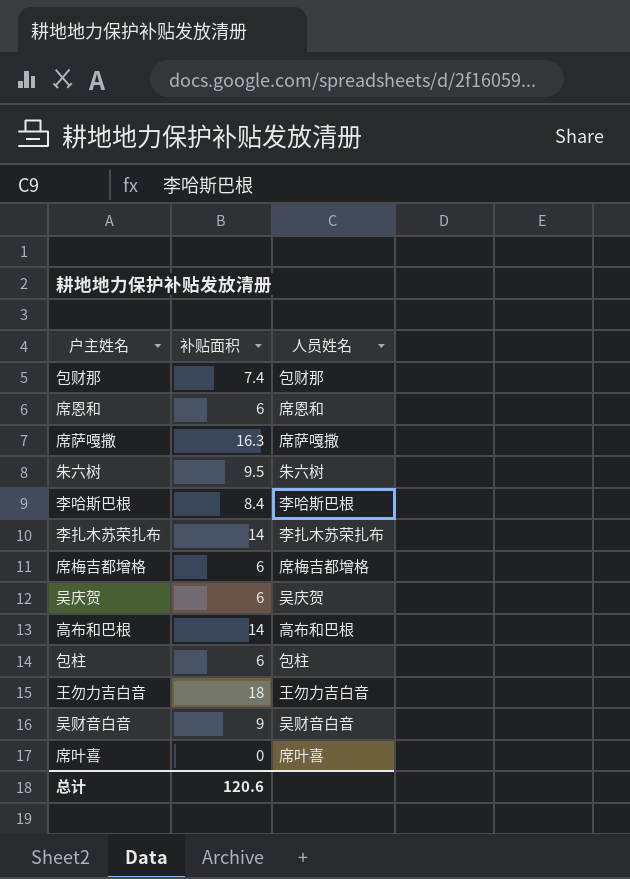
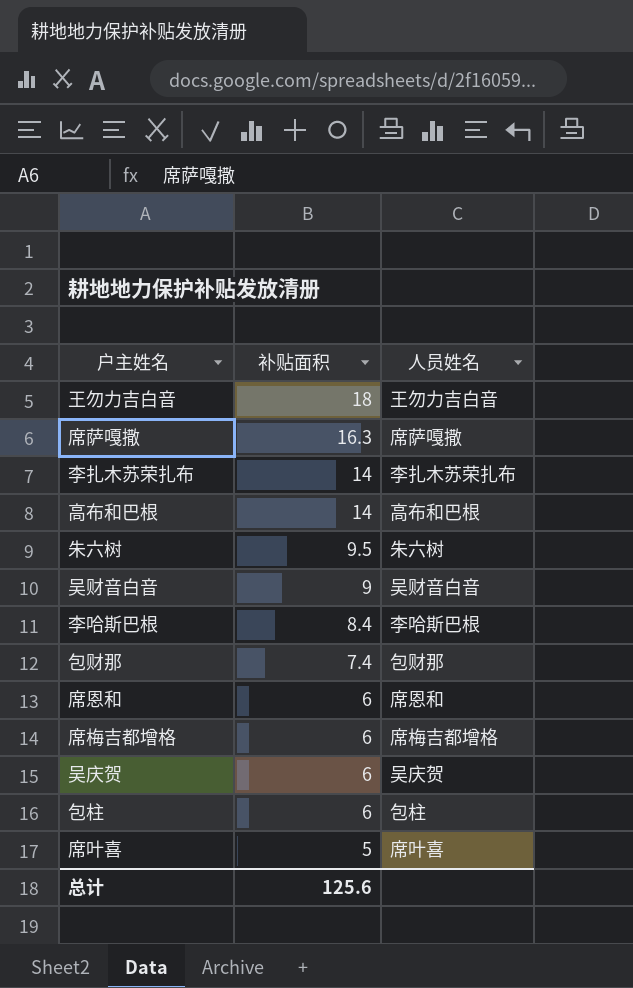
row order: none -> 补贴面积 descending
席叶喜 | 补贴面积: 0 -> 5
总计 | 补贴面积: 120.6 -> 125.6

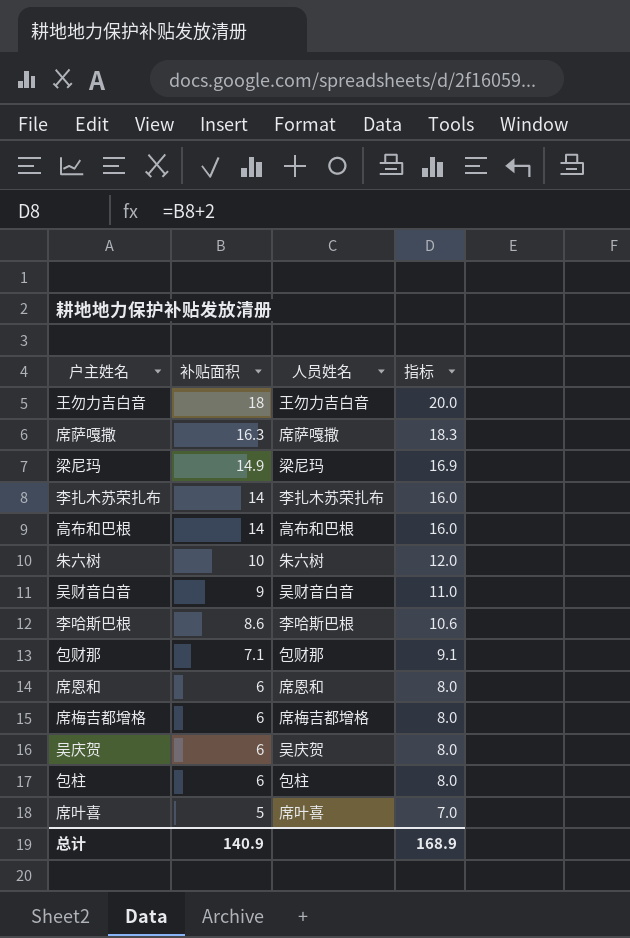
column 指标 | formula: none -> [补贴面积] + 2
row 梁尼玛: none -> 14.9 | 梁尼玛 | 16.9
朱六树 | 补贴面积: 9.5 -> 10
李哈斯巴根 | 补贴面积: 8.4 -> 8.6
包财那 | 补贴面积: 7.4 -> 7.1
总计 | 补贴面积: 125.6 -> 140.9

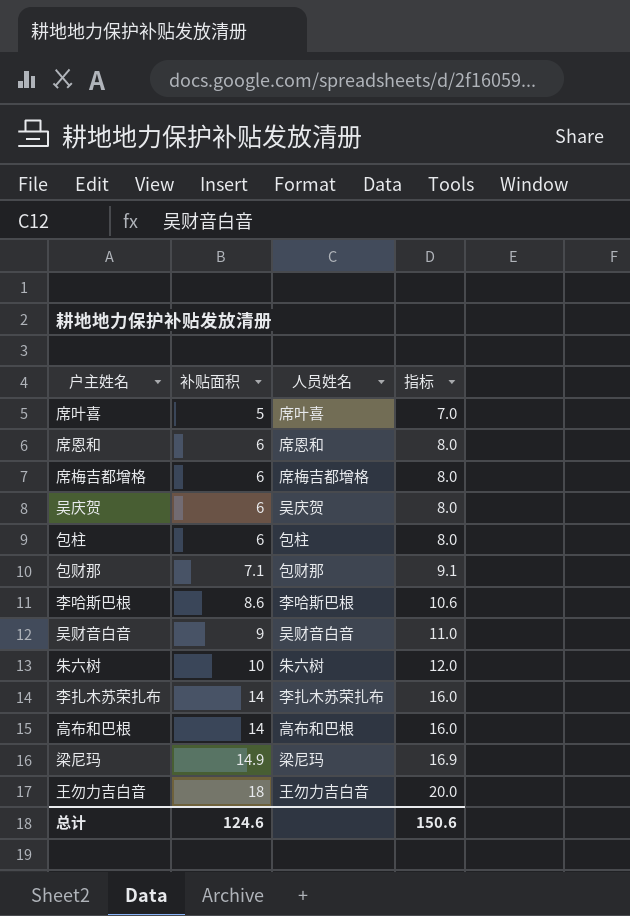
row order: 补贴面积 descending -> 补贴面积 ascending
row 席萨嘎撒: 16.3 | 席萨嘎撒 | 18.3 -> none
总计 | 补贴面积: 140.9 -> 124.6
总计 | 指标: 168.9 -> 150.6

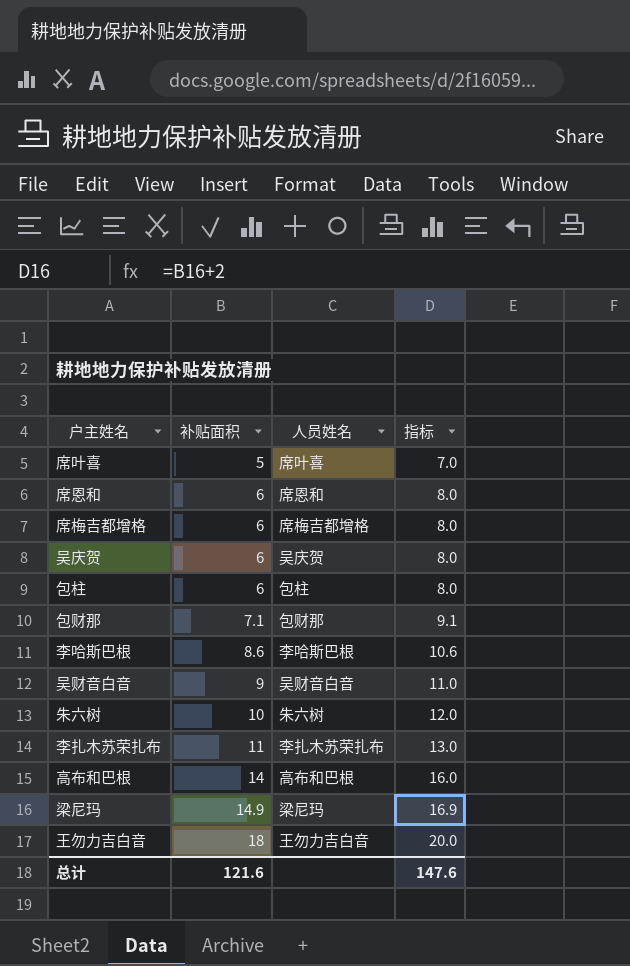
李扎木苏荣扎布 | 补贴面积: 14 -> 11
李扎木苏荣扎布 | 指标: 16.0 -> 13.0
总计 | 补贴面积: 124.6 -> 121.6
总计 | 指标: 150.6 -> 147.6

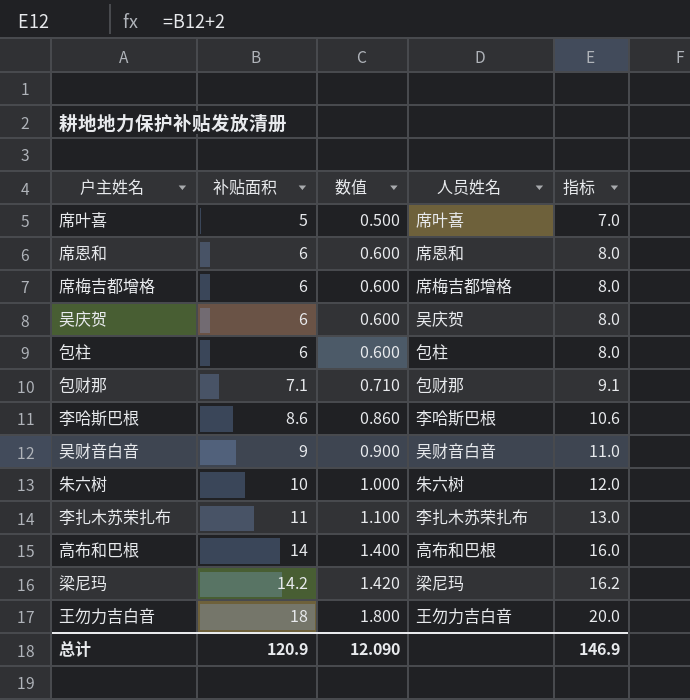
column 数值 | formula: none -> [补贴面积] * 0.1
梁尼玛 | 补贴面积: 14.9 -> 14.2
梁尼玛 | 指标: 16.9 -> 16.2
总计 | 补贴面积: 121.6 -> 120.9
总计 | 指标: 147.6 -> 146.9

